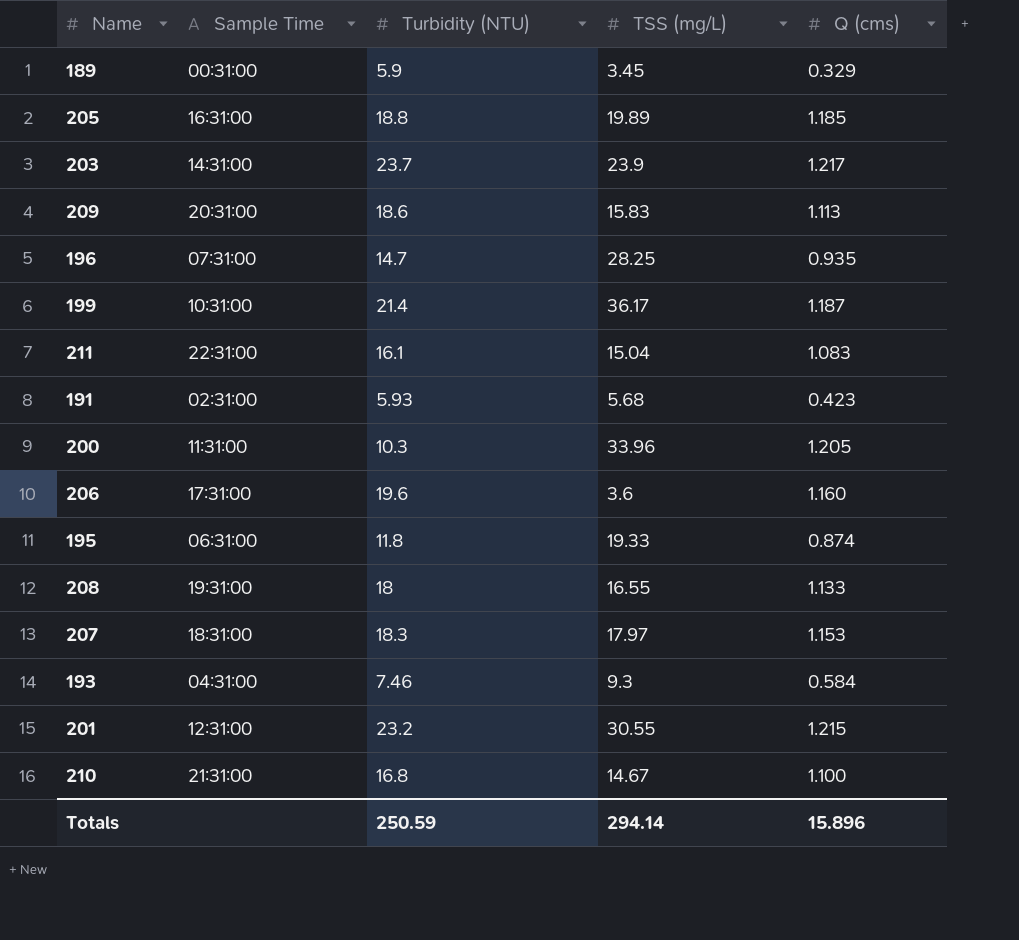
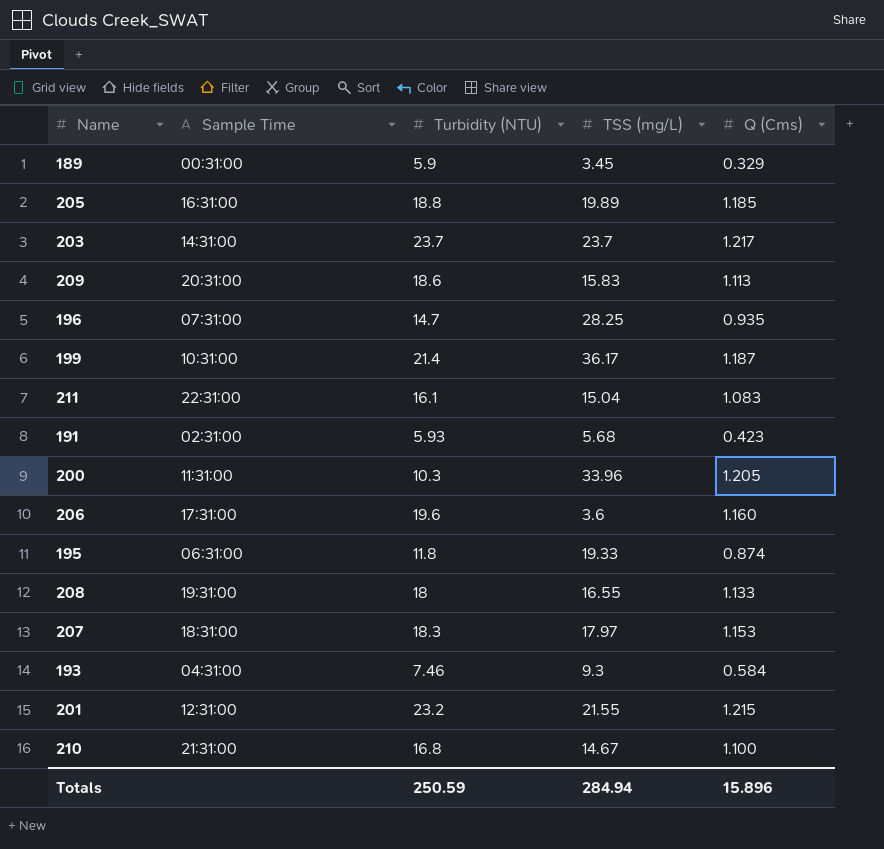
column name: Q (cms) -> Q (Cms)
203 | TSS (mg/L): 23.9 -> 23.7
201 | TSS (mg/L): 30.55 -> 21.55
Totals | TSS (mg/L): 294.14 -> 284.94

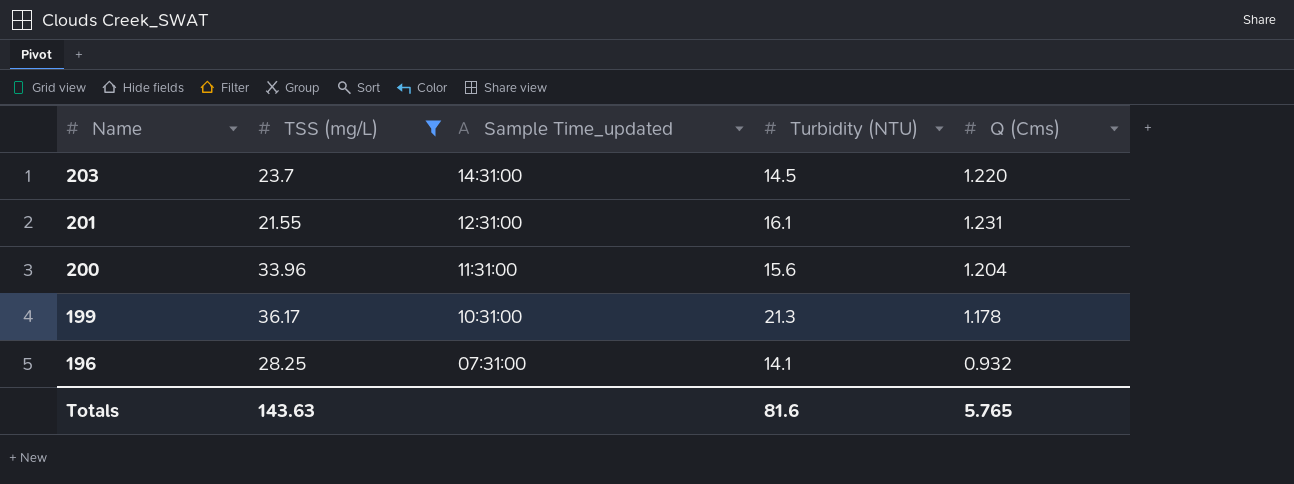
filter: none -> TSS (mg/L) >= 21.55
row order: none -> Name descending
column TSS (mg/L) | position: 4 -> 2
column name: Sample Time -> Sample Time_updated
203 | Turbidity (NTU): 23.7 -> 14.5
203 | Q (Cms): 1.217 -> 1.220
201 | Turbidity (NTU): 23.2 -> 16.1
201 | Q (Cms): 1.215 -> 1.231
200 | Turbidity (NTU): 10.3 -> 15.6
200 | Q (Cms): 1.205 -> 1.204
199 | Turbidity (NTU): 21.4 -> 21.3
199 | Q (Cms): 1.187 -> 1.178
196 | Turbidity (NTU): 14.7 -> 14.1
196 | Q (Cms): 0.935 -> 0.932
Totals | TSS (mg/L): 284.94 -> 143.63
Totals | Turbidity (NTU): 250.59 -> 81.6
Totals | Q (Cms): 15.896 -> 5.765

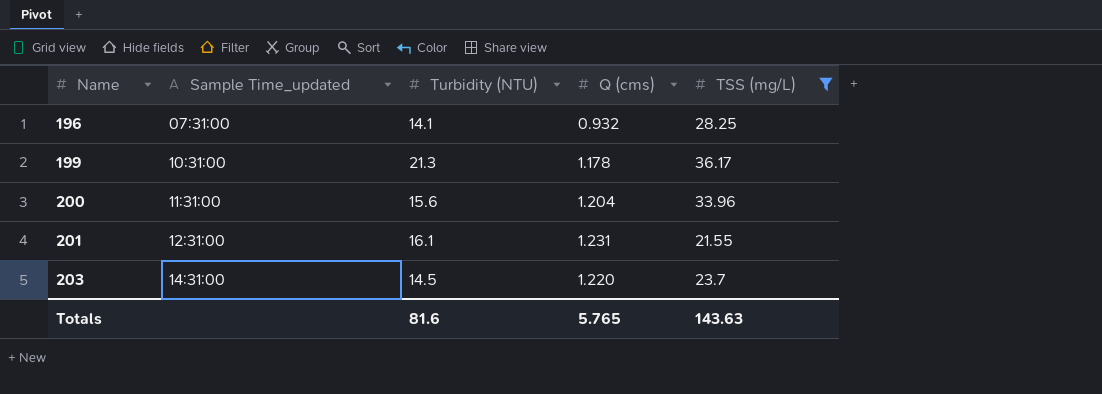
row order: Name descending -> Name ascending
column name: Q (Cms) -> Q (cms)
column TSS (mg/L) | position: 2 -> 5

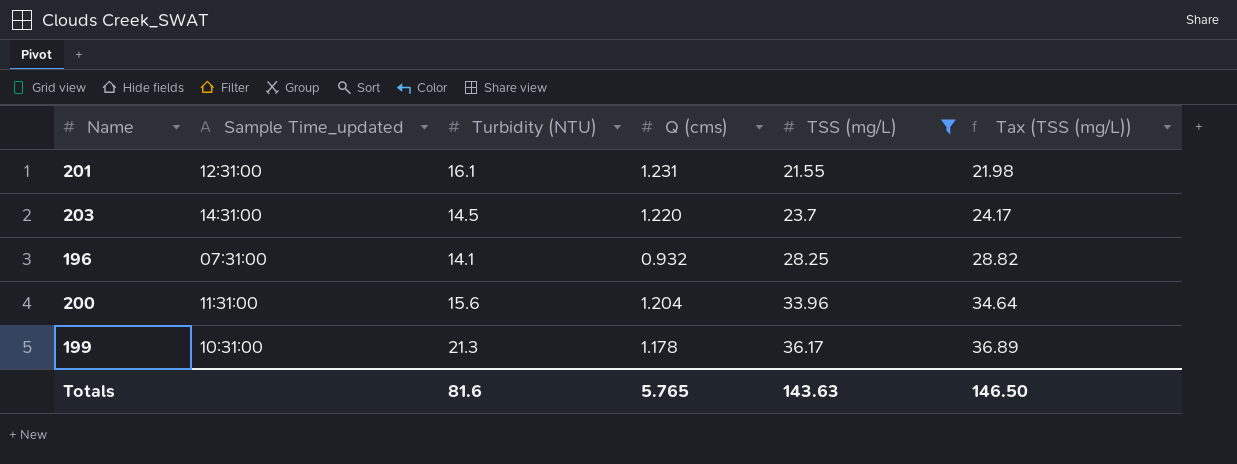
row order: Name ascending -> TSS (mg/L) ascending
column Tax (TSS (mg/L)) | formula: none -> [TSS (mg/L)] * 1.02

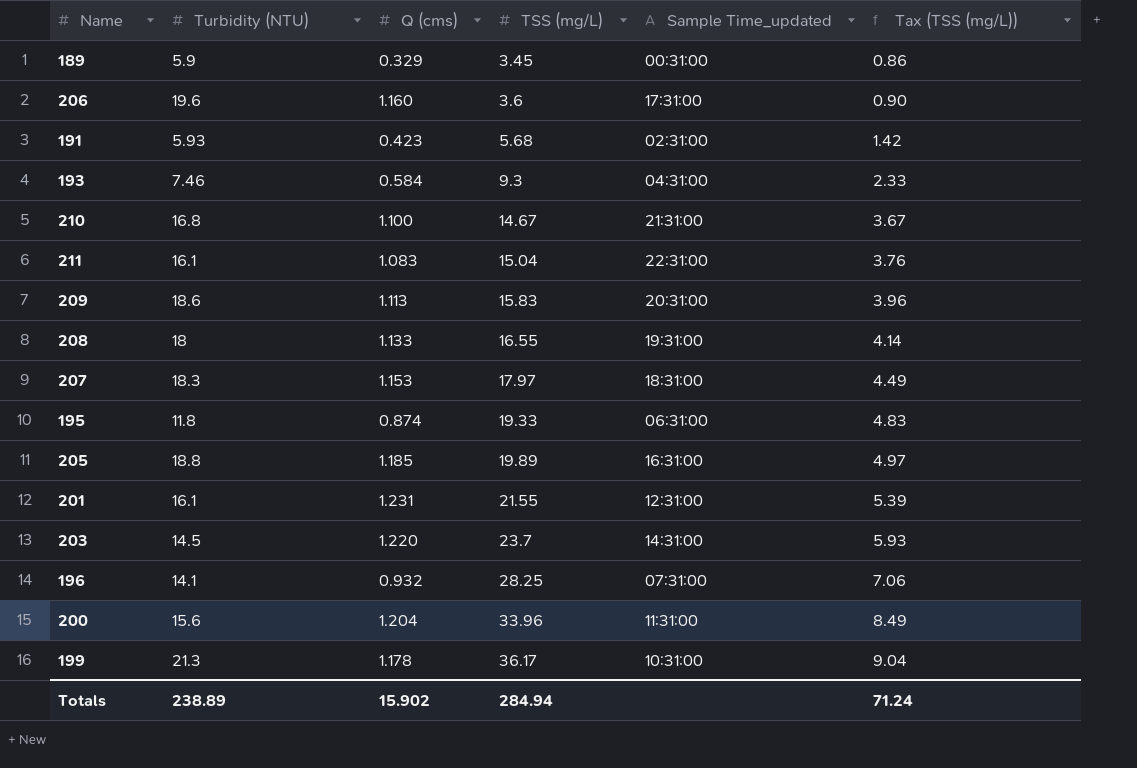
filter: TSS (mg/L) >= 21.55 -> none
column Sample Time_updated | position: 2 -> 5
column Tax (TSS (mg/L)) | formula: [TSS (mg/L)] * 1.02 -> [TSS (mg/L)] * 0.25
Totals | Turbidity (NTU): 81.6 -> 238.89
Totals | Q (cms): 5.765 -> 15.902
Totals | TSS (mg/L): 143.63 -> 284.94
Totals | Tax (TSS (mg/L)): 146.50 -> 71.24

